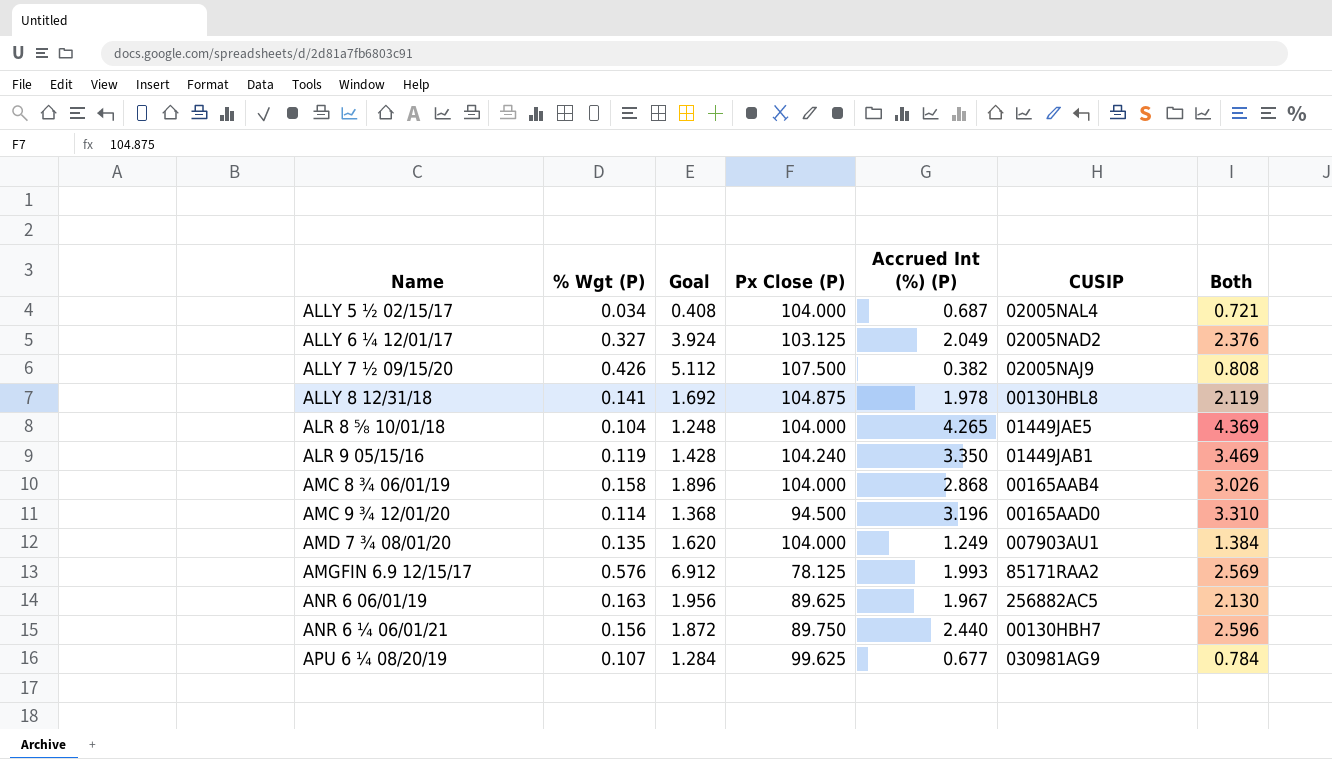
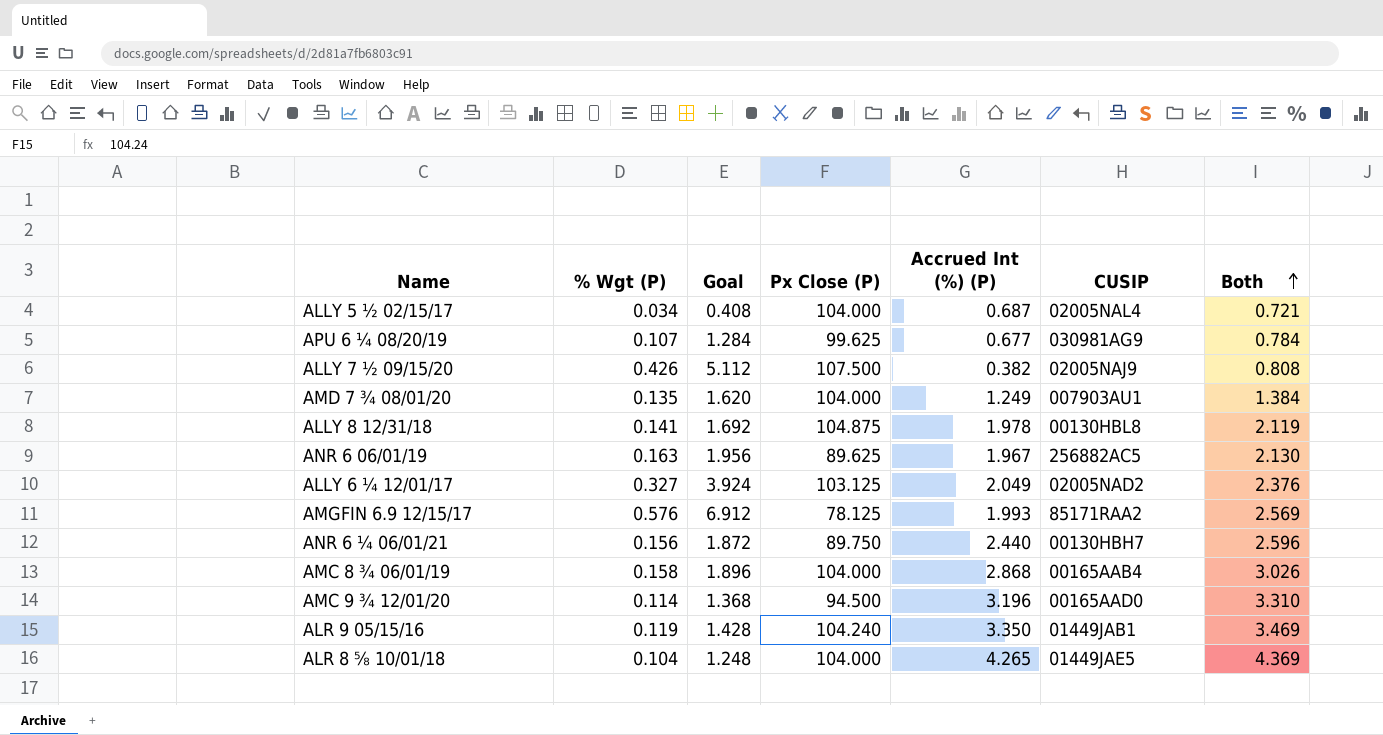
row order: none -> Both ascending

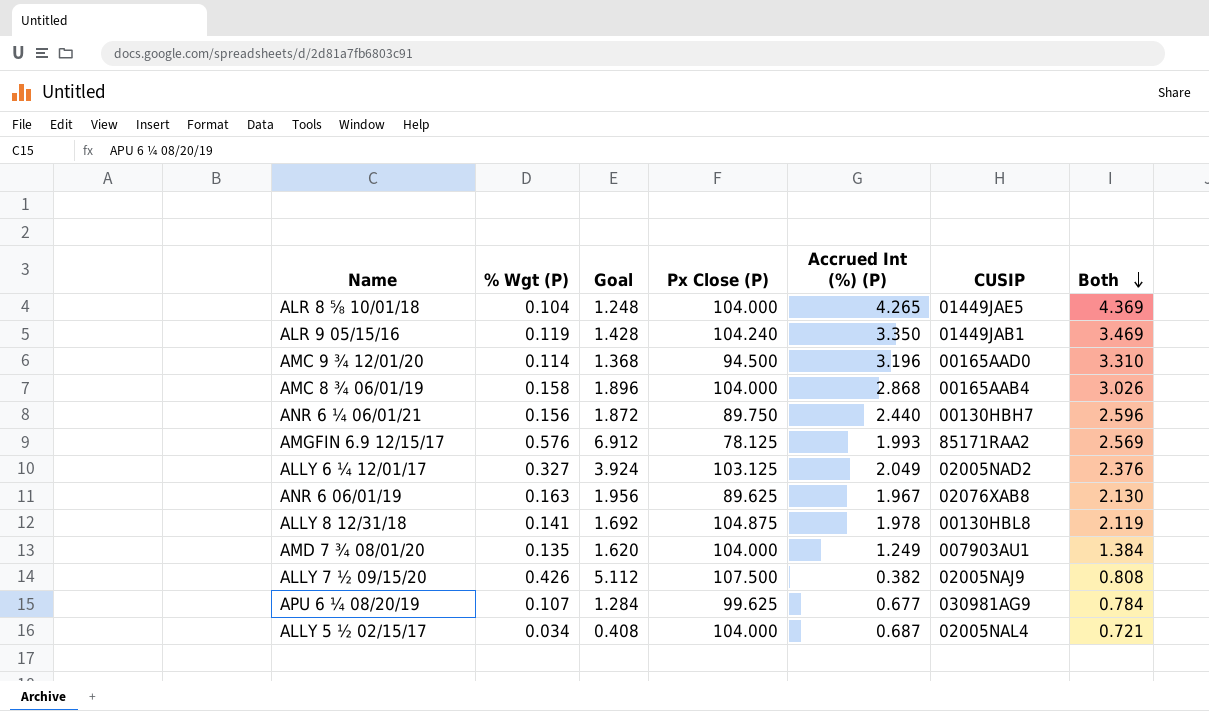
row order: Both ascending -> Both descending
ANR 6 06/01/19 | CUSIP: 256882AC5 -> 02076XAB8

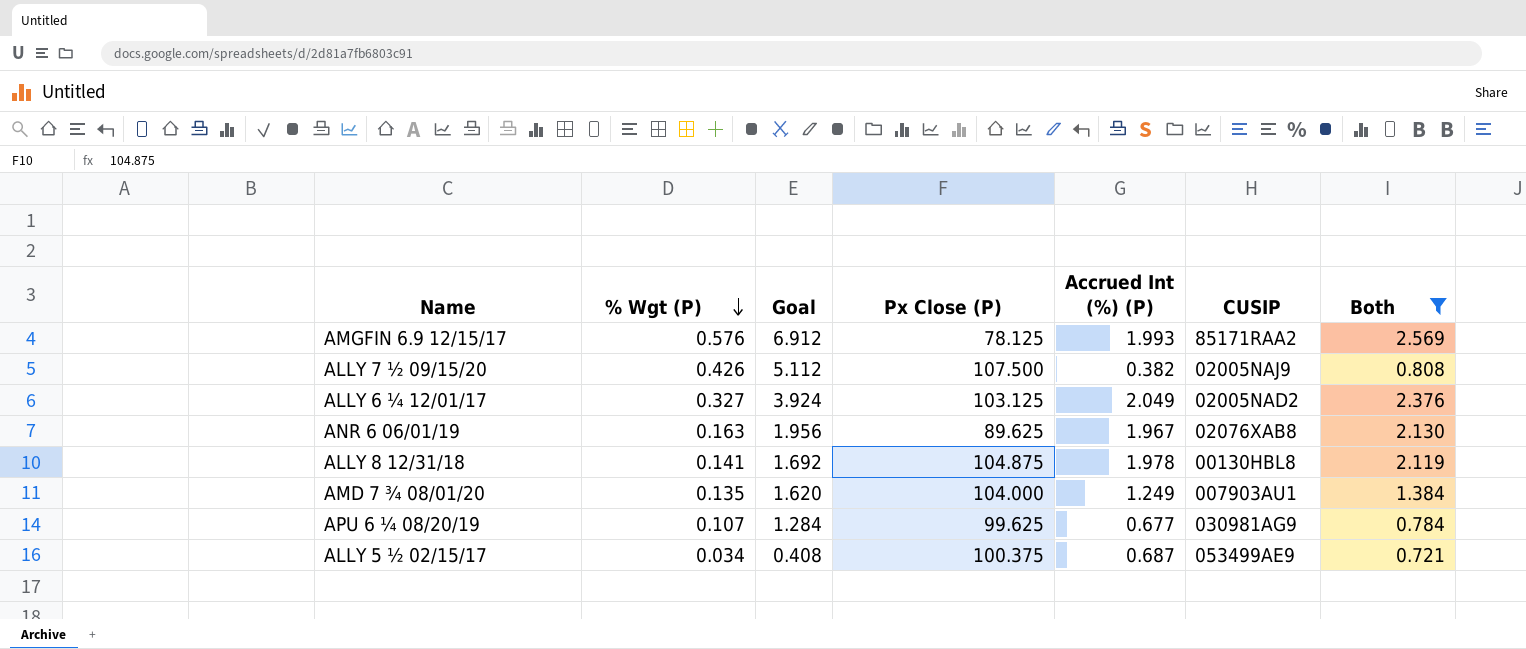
filter: none -> Both <= 2.569
row order: Both descending -> % Wgt (P) descending
ALLY 5 ½ 02/15/17 | Px Close (P): 104.000 -> 100.375
ALLY 5 ½ 02/15/17 | CUSIP: 02005NAL4 -> 053499AE9

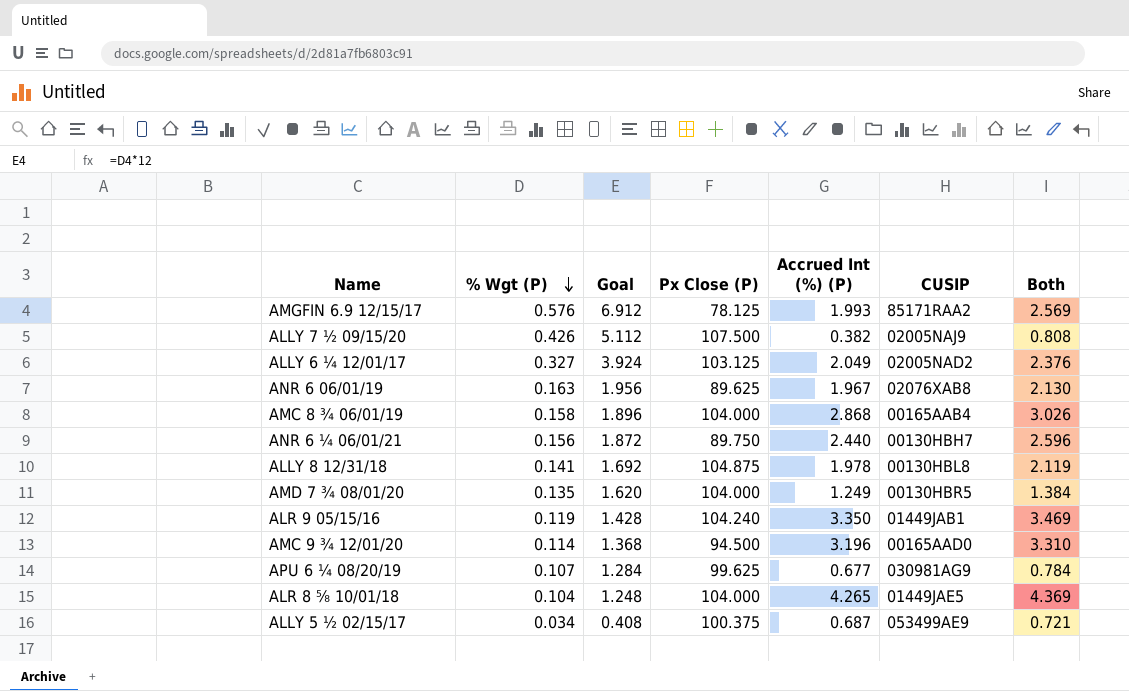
filter: Both <= 2.569 -> none
AMD 7 ¾ 08/01/20 | CUSIP: 007903AU1 -> 00130HBR5

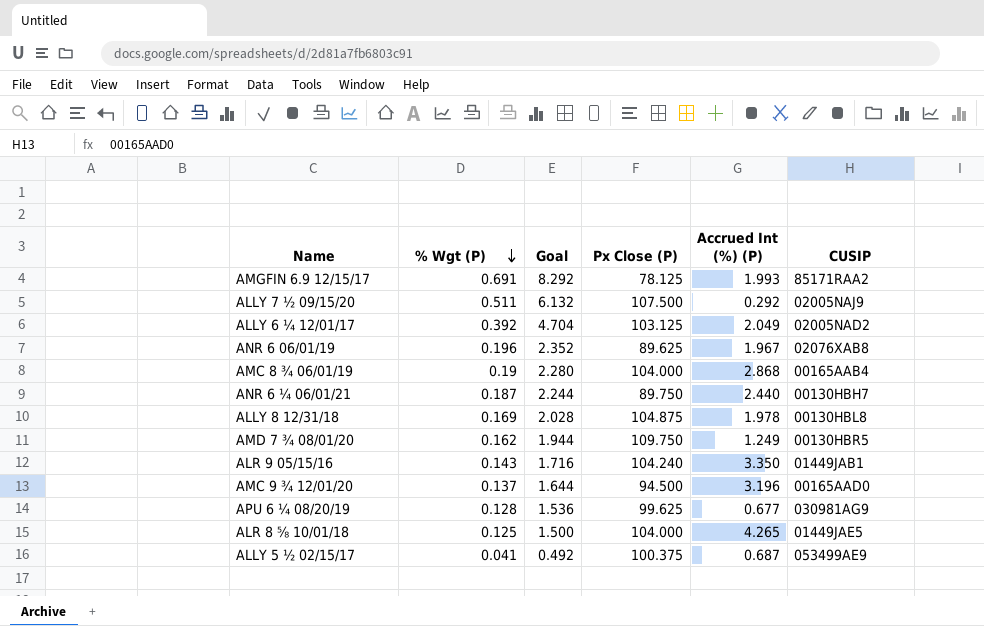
column Both | formula: [% Wgt (P)] + [Accrued Int (%) (P)] -> none
AMGFIN 6.9 12/15/17 | % Wgt (P): 0.576 -> 0.691
AMGFIN 6.9 12/15/17 | Goal: 6.912 -> 8.292
ALLY 7 ½ 09/15/20 | % Wgt (P): 0.426 -> 0.511
ALLY 7 ½ 09/15/20 | Goal: 5.112 -> 6.132
ALLY 7 ½ 09/15/20 | Accrued Int (%) (P): 0.382 -> 0.292
ALLY 6 ¼ 12/01/17 | % Wgt (P): 0.327 -> 0.392
ALLY 6 ¼ 12/01/17 | Goal: 3.924 -> 4.704
ANR 6 06/01/19 | % Wgt (P): 0.163 -> 0.196
ANR 6 06/01/19 | Goal: 1.956 -> 2.352
AMC 8 ¾ 06/01/19 | % Wgt (P): 0.158 -> 0.19
AMC 8 ¾ 06/01/19 | Goal: 1.896 -> 2.280
ANR 6 ¼ 06/01/21 | % Wgt (P): 0.156 -> 0.187
ANR 6 ¼ 06/01/21 | Goal: 1.872 -> 2.244
ALLY 8 12/31/18 | % Wgt (P): 0.141 -> 0.169
ALLY 8 12/31/18 | Goal: 1.692 -> 2.028
AMD 7 ¾ 08/01/20 | % Wgt (P): 0.135 -> 0.162
AMD 7 ¾ 08/01/20 | Goal: 1.620 -> 1.944
AMD 7 ¾ 08/01/20 | Px Close (P): 104.000 -> 109.750
ALR 9 05/15/16 | % Wgt (P): 0.119 -> 0.143
ALR 9 05/15/16 | Goal: 1.428 -> 1.716
AMC 9 ¾ 12/01/20 | % Wgt (P): 0.114 -> 0.137
AMC 9 ¾ 12/01/20 | Goal: 1.368 -> 1.644
APU 6 ¼ 08/20/19 | % Wgt (P): 0.107 -> 0.128
APU 6 ¼ 08/20/19 | Goal: 1.284 -> 1.536
ALR 8 ⅝ 10/01/18 | % Wgt (P): 0.104 -> 0.125
ALR 8 ⅝ 10/01/18 | Goal: 1.248 -> 1.500
ALLY 5 ½ 02/15/17 | % Wgt (P): 0.034 -> 0.041
ALLY 5 ½ 02/15/17 | Goal: 0.408 -> 0.492

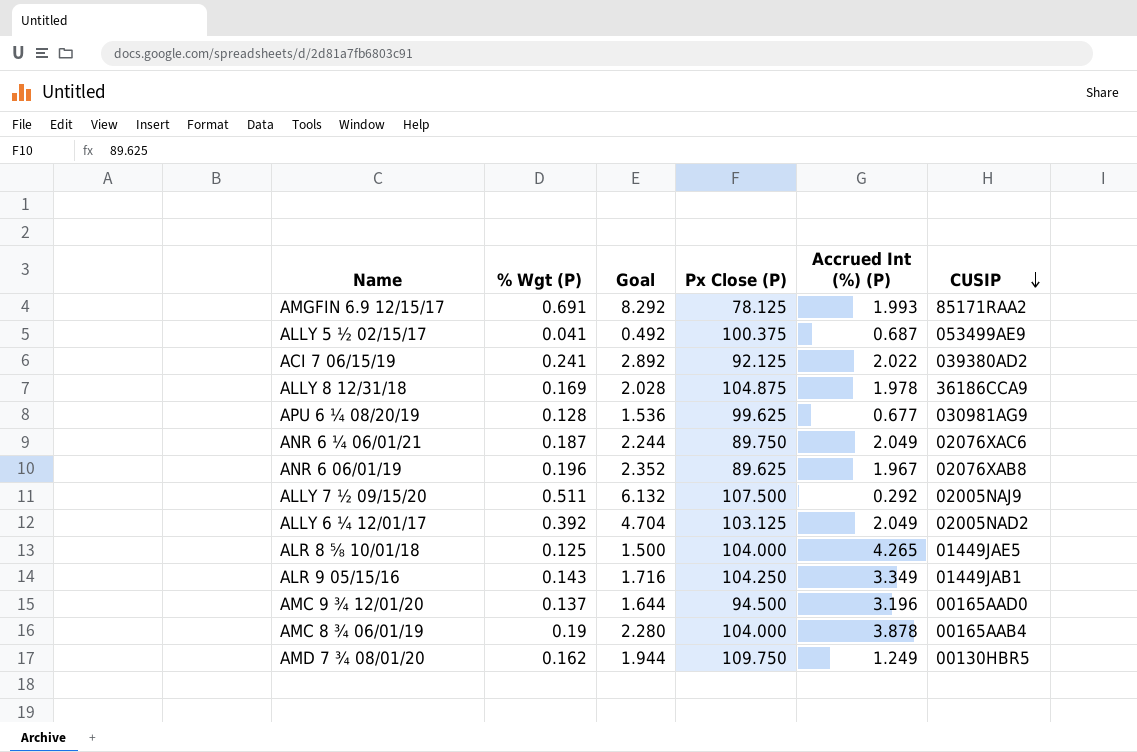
row order: % Wgt (P) descending -> CUSIP descending
row ACI 7 06/15/19: none -> 0.241 | 2.892 | 92.125 | 2.022 | 039380AD2
ALLY 8 12/31/18 | CUSIP: 00130HBL8 -> 36186CCA9
ANR 6 ¼ 06/01/21 | Accrued Int (%) (P): 2.440 -> 2.049
ANR 6 ¼ 06/01/21 | CUSIP: 00130HBH7 -> 02076XAC6
ALR 9 05/15/16 | Px Close (P): 104.240 -> 104.250
ALR 9 05/15/16 | Accrued Int (%) (P): 3.350 -> 3.349
AMC 8 ¾ 06/01/19 | Accrued Int (%) (P): 2.868 -> 3.878

